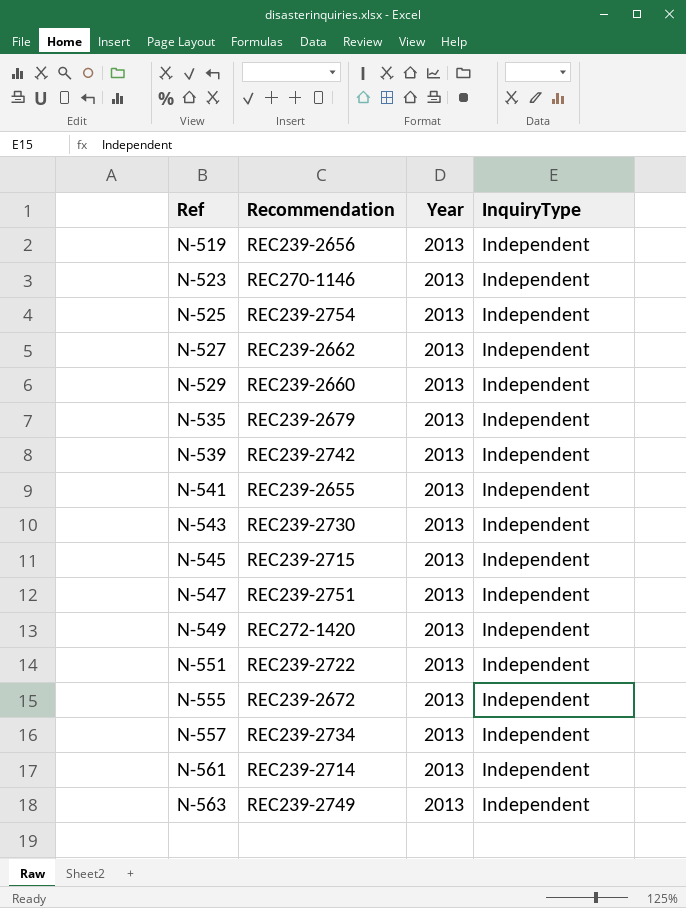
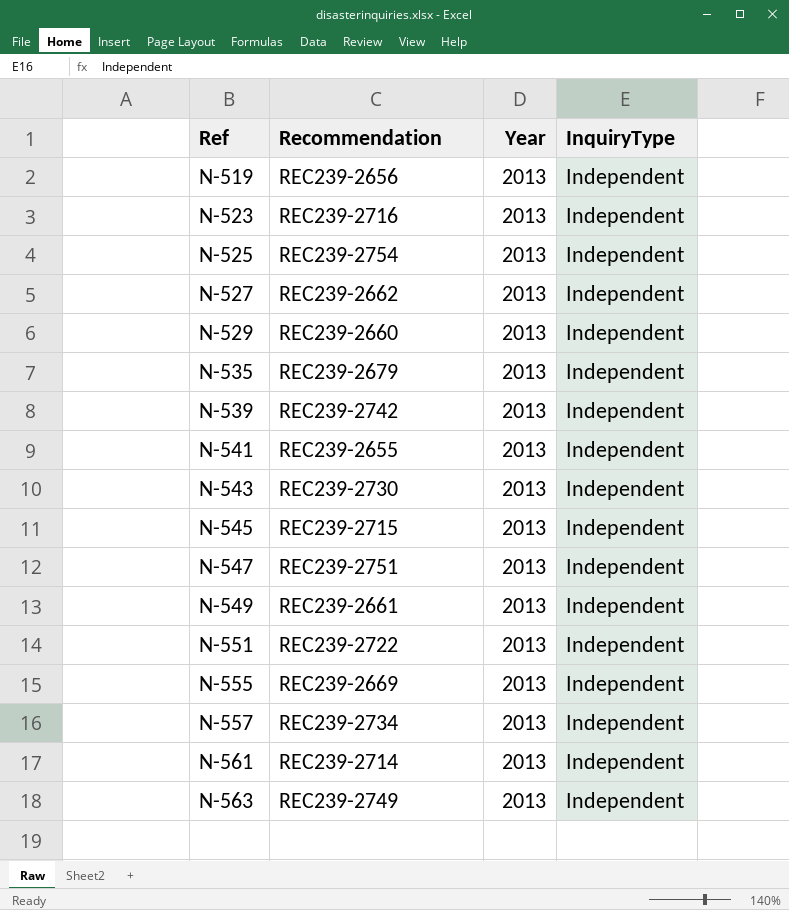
N-523 | Recommendation: REC270-1146 -> REC239-2716
N-549 | Recommendation: REC272-1420 -> REC239-2661
N-555 | Recommendation: REC239-2672 -> REC239-2669

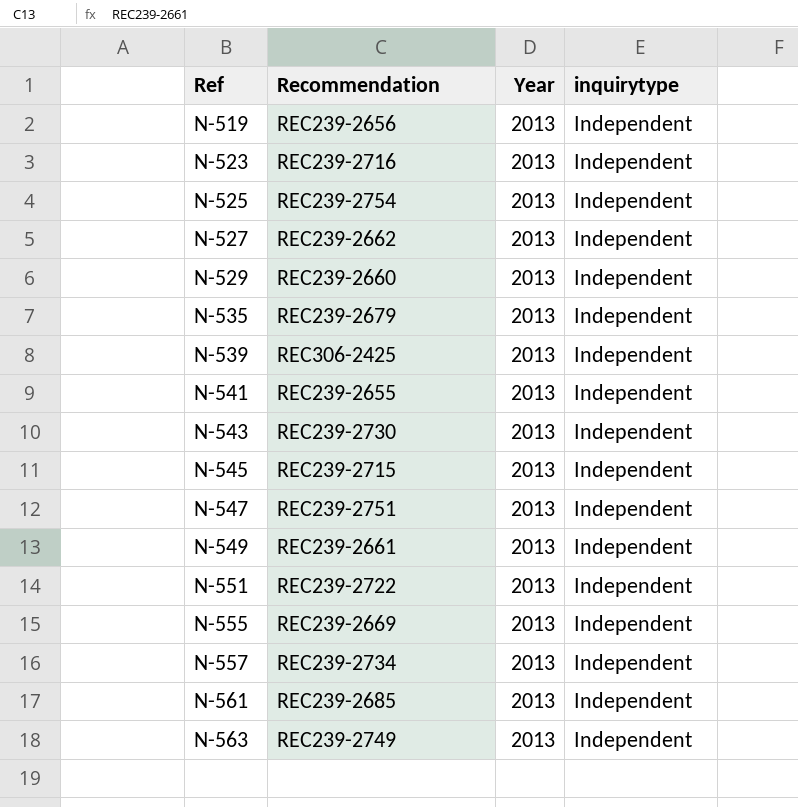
column name: InquiryType -> inquirytype
N-539 | Recommendation: REC239-2742 -> REC306-2425
N-561 | Recommendation: REC239-2714 -> REC239-2685

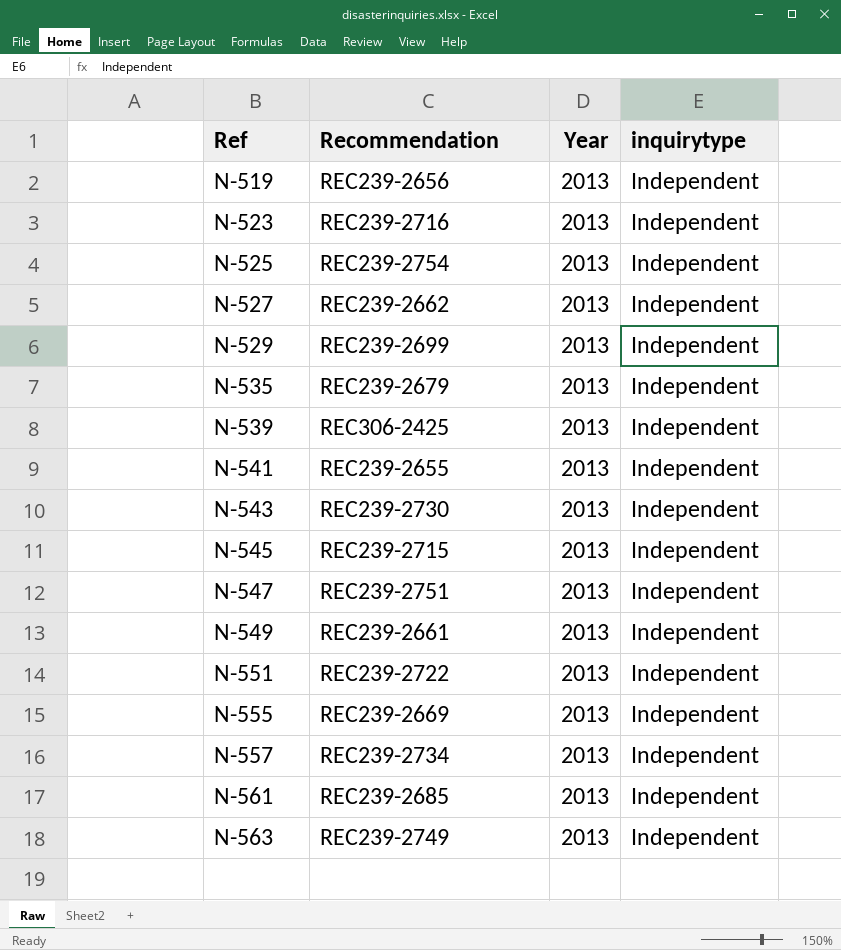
N-529 | Recommendation: REC239-2660 -> REC239-2699

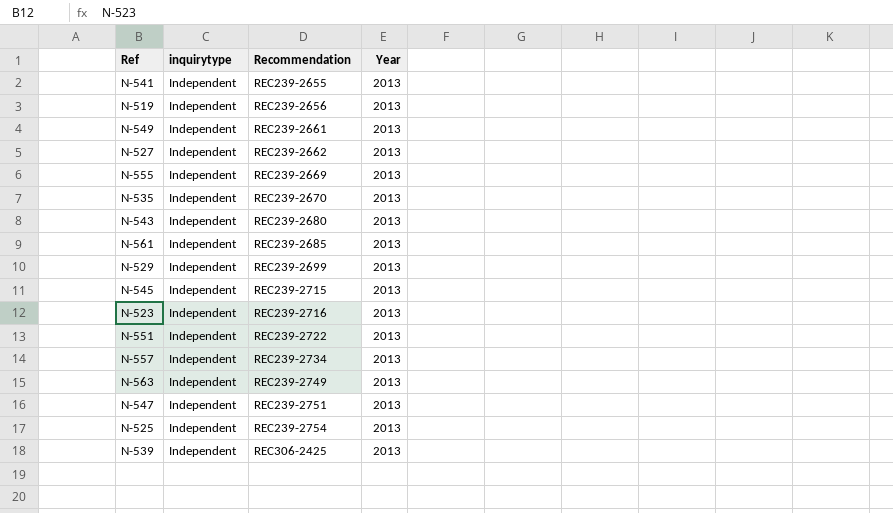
row order: Ref ascending -> Recommendation ascending
column inquirytype | position: 4 -> 2
N-535 | Recommendation: REC239-2679 -> REC239-2670
N-543 | Recommendation: REC239-2730 -> REC239-2680

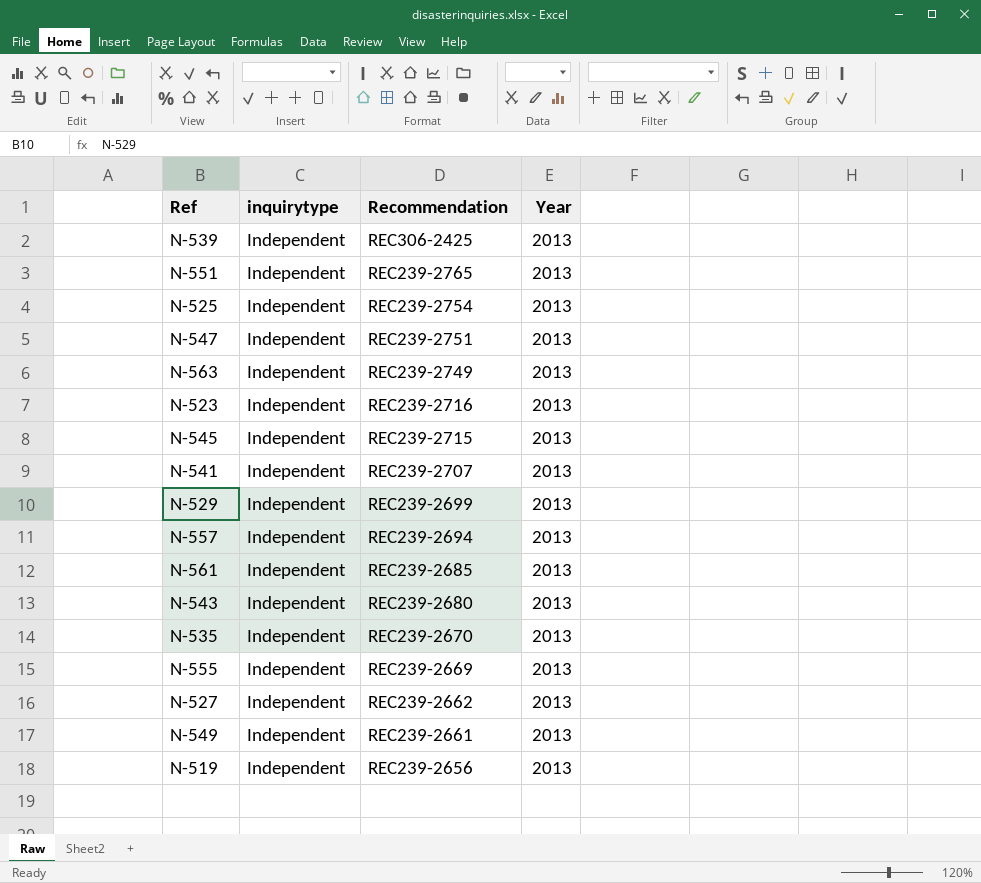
row order: Recommendation ascending -> Recommendation descending
N-551 | Recommendation: REC239-2722 -> REC239-2765
N-541 | Recommendation: REC239-2655 -> REC239-2707
N-557 | Recommendation: REC239-2734 -> REC239-2694

